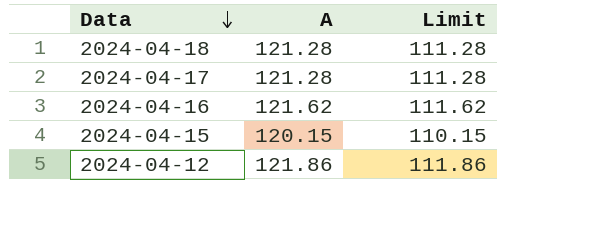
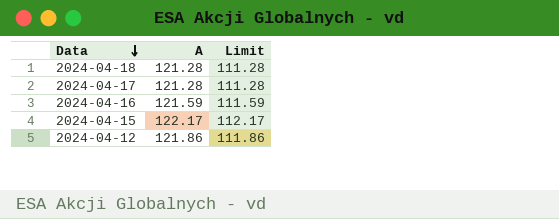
2024-04-16 | A: 121.62 -> 121.59
2024-04-16 | Limit: 111.62 -> 111.59
2024-04-15 | A: 120.15 -> 122.17
2024-04-15 | Limit: 110.15 -> 112.17

